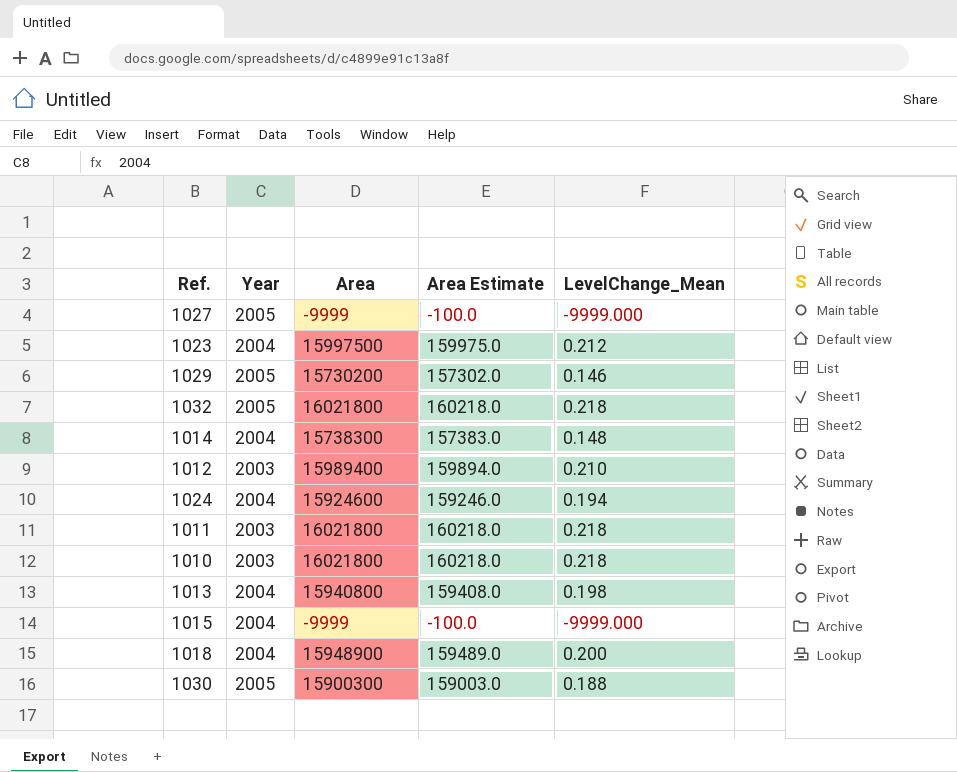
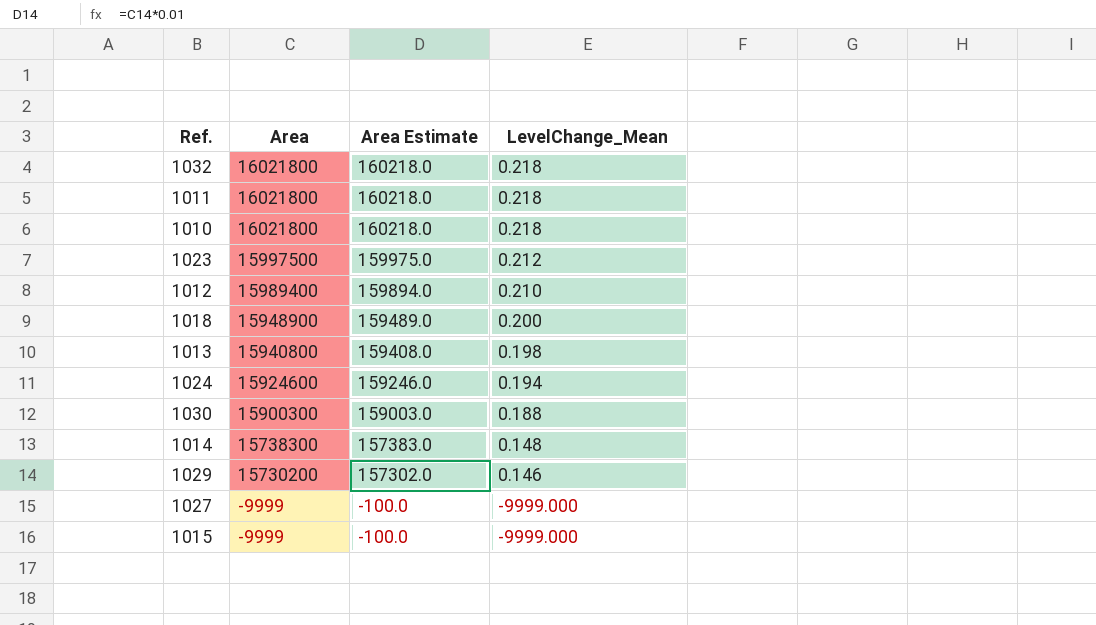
row order: none -> Area descending
column Year | position: 2 -> none

